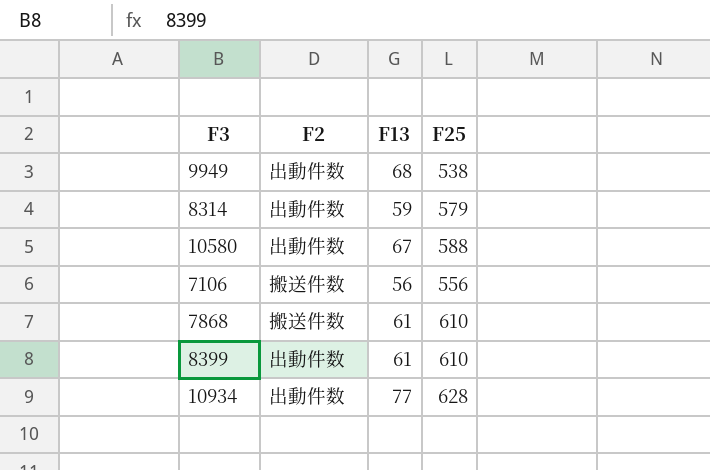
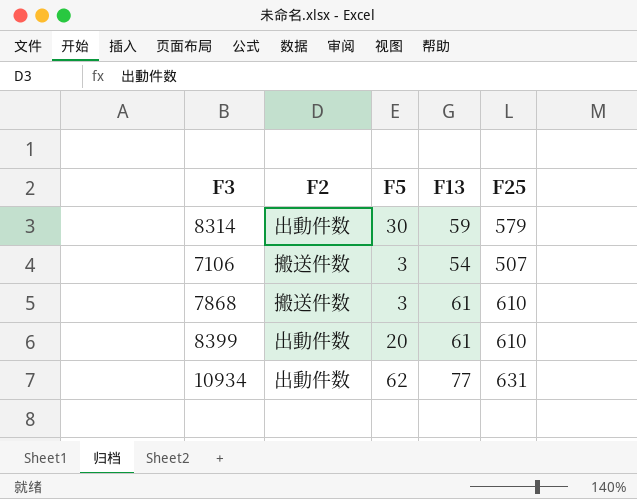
column F5 | position: none -> 3
row 9949: 出動件数 | 68 | 538 -> none
row 10580: 出動件数 | 67 | 588 -> none
7106 | F13: 56 -> 54
7106 | F25: 556 -> 507
10934 | F25: 628 -> 631

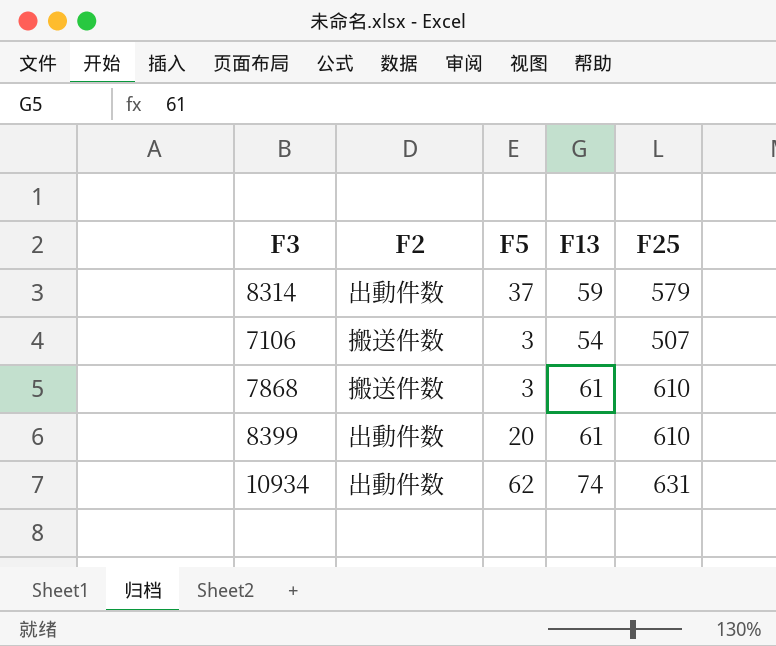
8314 | F5: 30 -> 37
10934 | F13: 77 -> 74

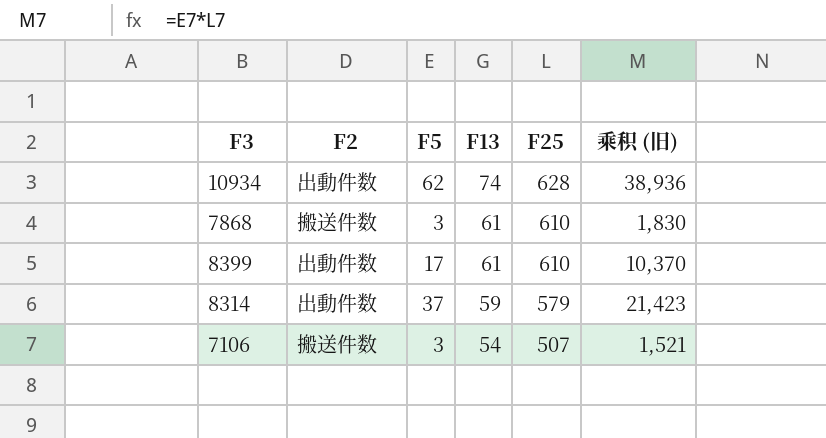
row order: none -> F13 descending
column 乘积 (旧) | formula: none -> [F5] * [F25]
10934 | F25: 631 -> 628
8399 | F5: 20 -> 17

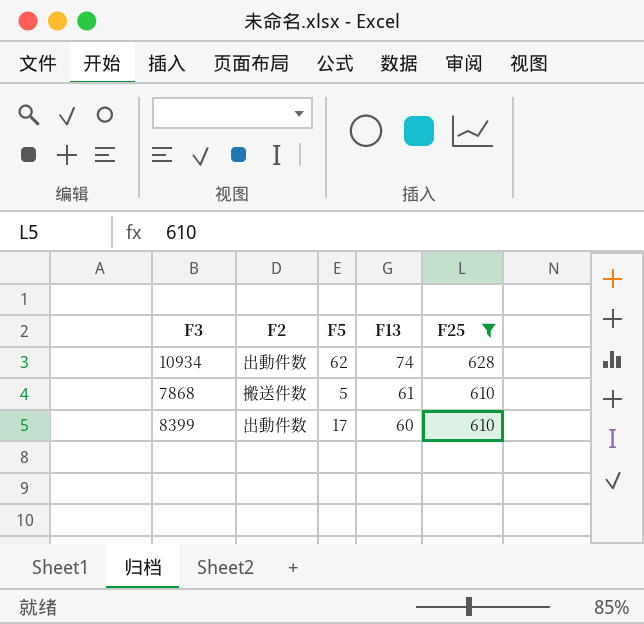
filter: none -> F25 >= 610
column 乘积 (旧) | formula: [F5] * [F25] -> none
7868 | F5: 3 -> 5
8399 | F13: 61 -> 60

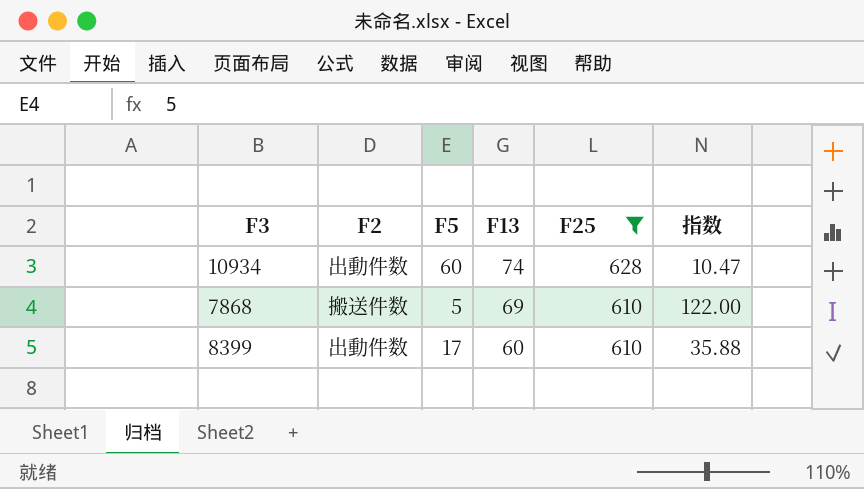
column 指数 | formula: none -> [F25] / [F5]
10934 | F5: 62 -> 60
7868 | F13: 61 -> 69

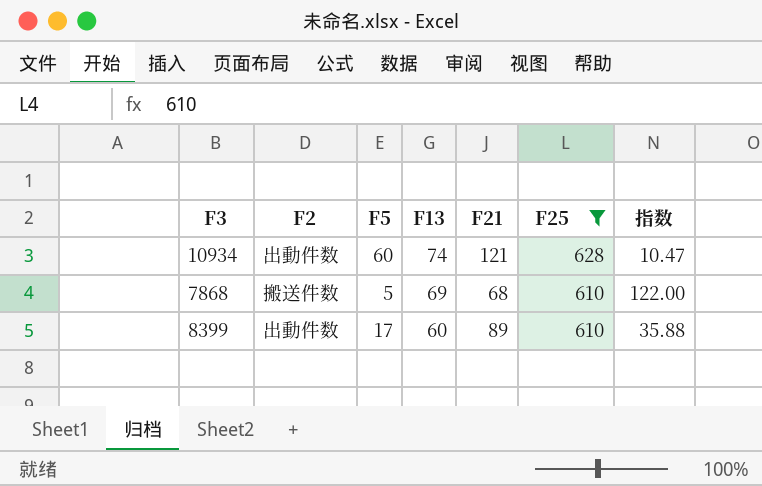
column F21 | position: none -> 5

